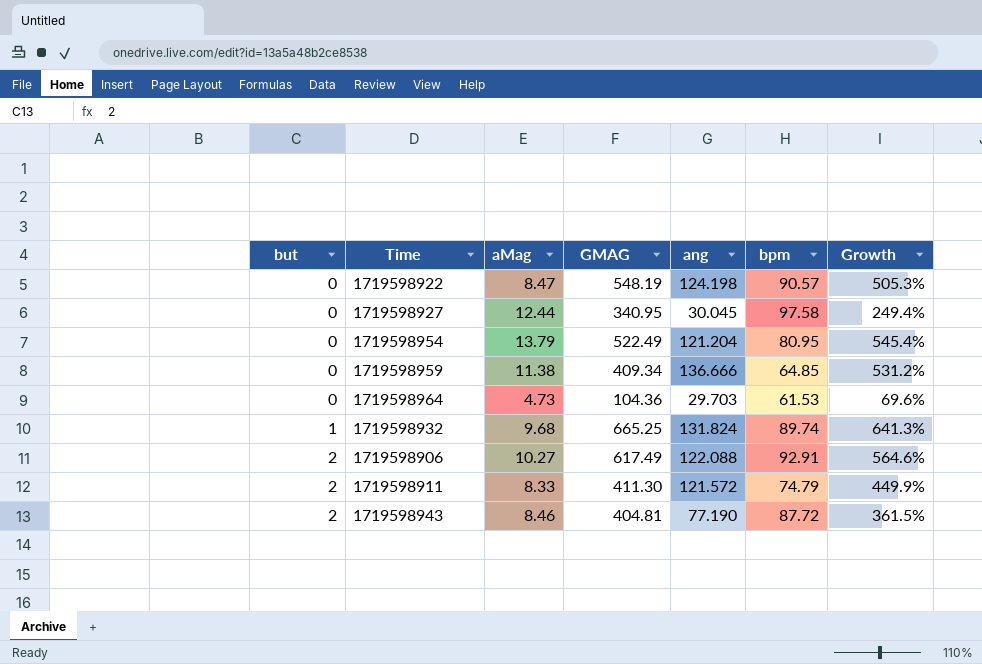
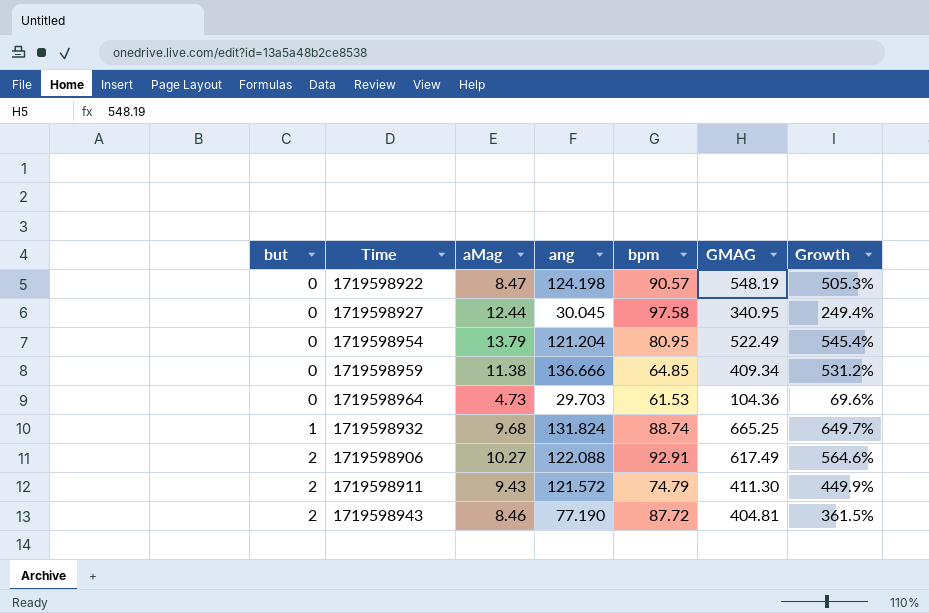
column GMAG | position: 4 -> 6
1719598932 | bpm: 89.74 -> 88.74
1719598932 | Growth: 641.3% -> 649.7%
1719598911 | aMag: 8.33 -> 9.43

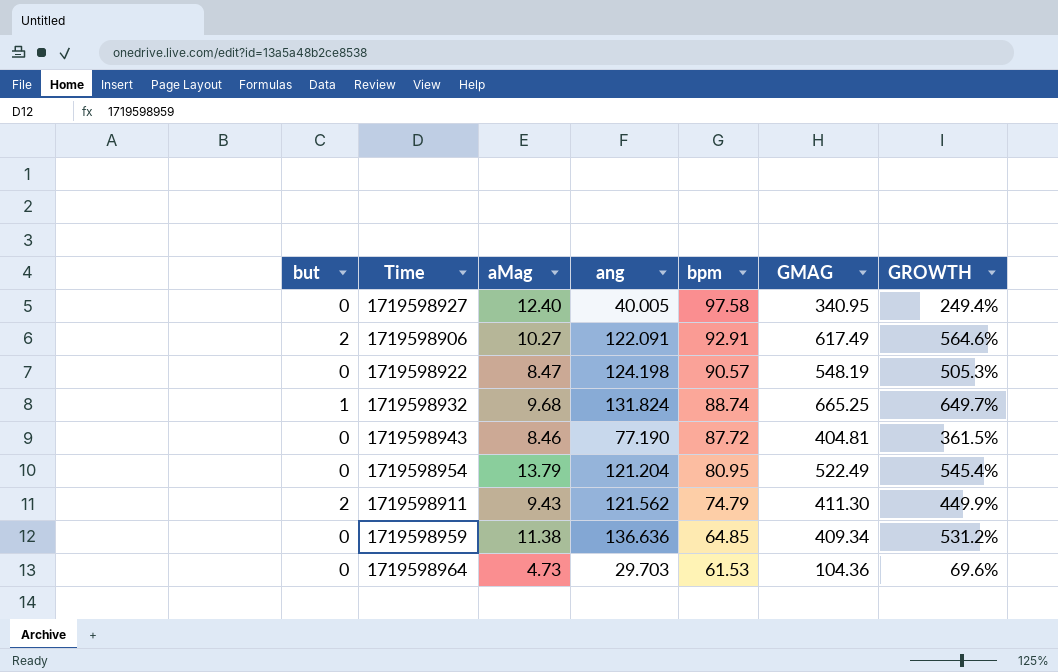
row order: but ascending -> bpm descending
column name: Growth -> GROWTH
1719598927 | aMag: 12.44 -> 12.40
1719598927 | ang: 30.045 -> 40.005
1719598906 | ang: 122.088 -> 122.091
1719598943 | but: 2 -> 0
1719598911 | ang: 121.572 -> 121.562
1719598959 | ang: 136.666 -> 136.636

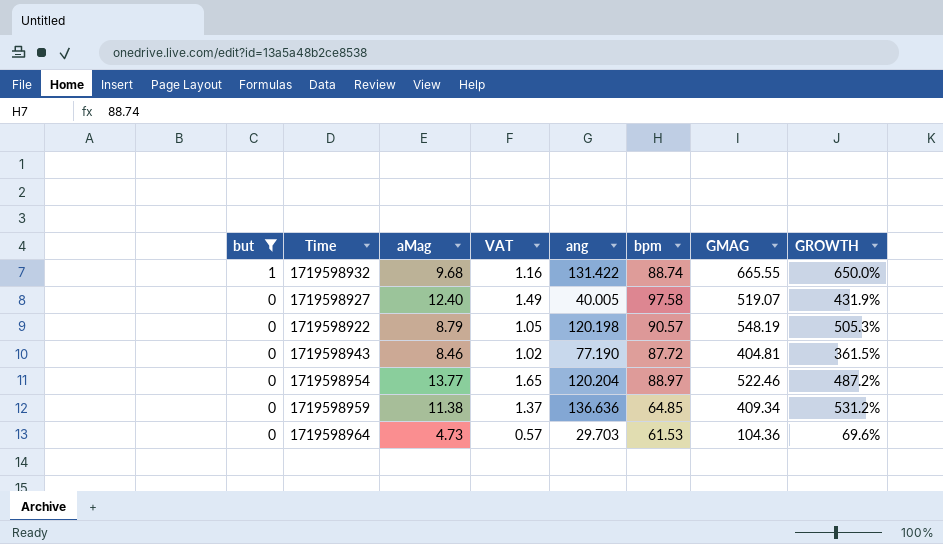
filter: none -> but != 2
row order: bpm descending -> but descending
column VAT | formula: none -> [aMag] * 0.12
1719598932 | ang: 131.824 -> 131.422
1719598932 | GMAG: 665.25 -> 665.55
1719598932 | GROWTH: 649.7% -> 650.0%
1719598927 | GMAG: 340.95 -> 519.07
1719598927 | GROWTH: 249.4% -> 431.9%
1719598922 | aMag: 8.47 -> 8.79
1719598922 | ang: 124.198 -> 120.198
1719598954 | aMag: 13.79 -> 13.77
1719598954 | ang: 121.204 -> 120.204
1719598954 | bpm: 80.95 -> 88.97
1719598954 | GMAG: 522.49 -> 522.46
1719598954 | GROWTH: 545.4% -> 487.2%

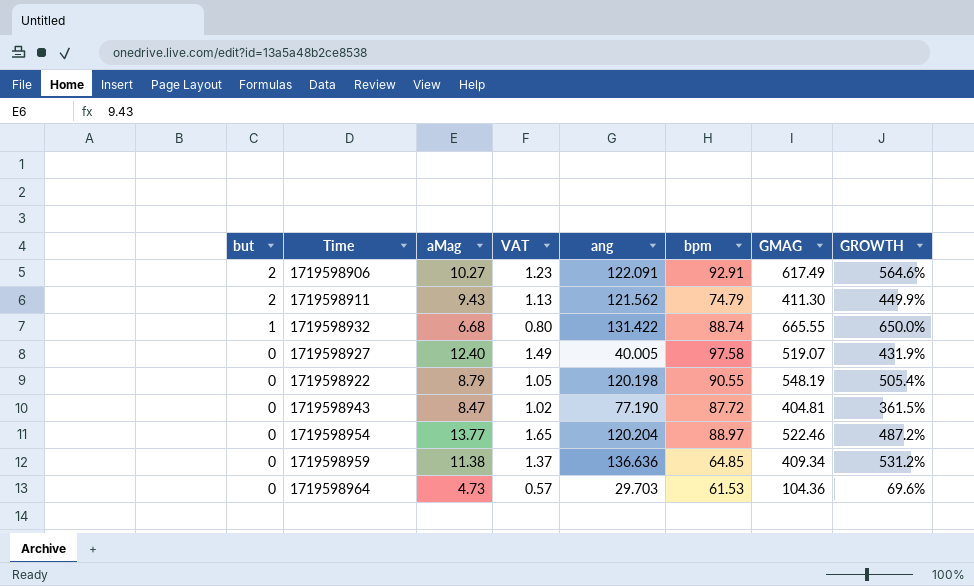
filter: but != 2 -> none
1719598932 | aMag: 9.68 -> 6.68
1719598932 | VAT: 1.16 -> 0.80
1719598922 | bpm: 90.57 -> 90.55
1719598922 | GROWTH: 505.3% -> 505.4%
1719598943 | aMag: 8.46 -> 8.47

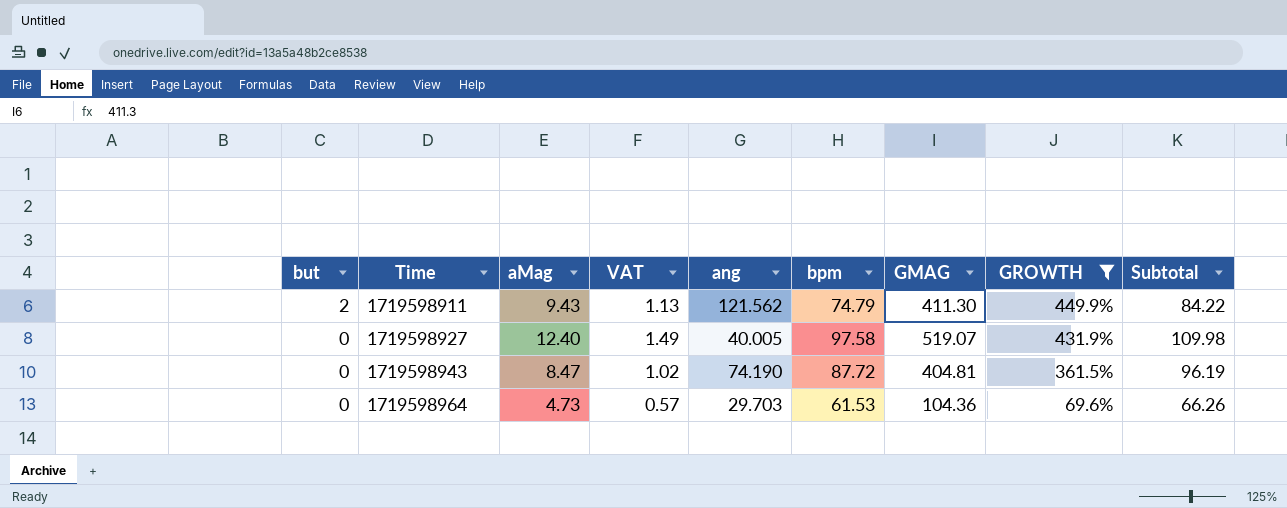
filter: none -> GROWTH <= 449.9%
column Subtotal | formula: none -> [aMag] + [bpm]
1719598943 | ang: 77.190 -> 74.190

